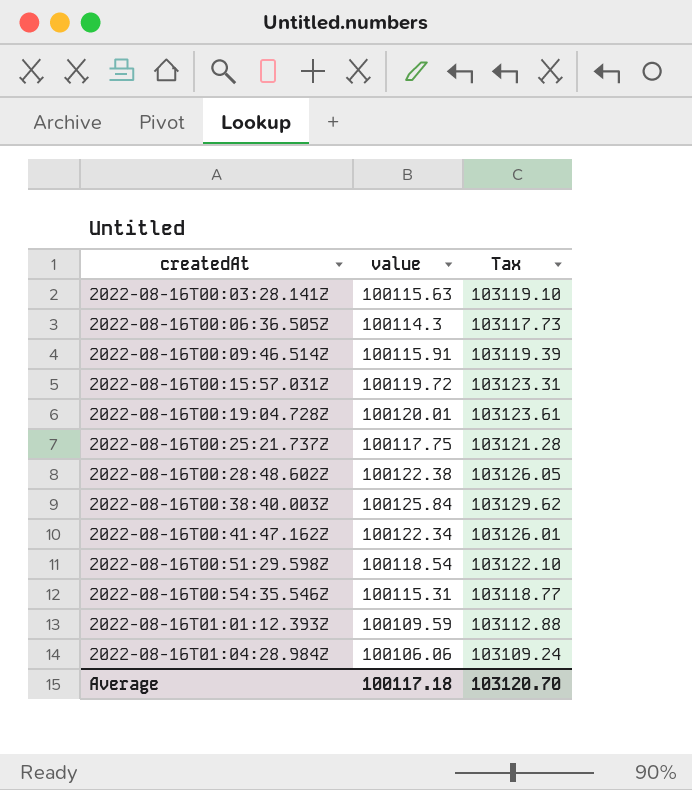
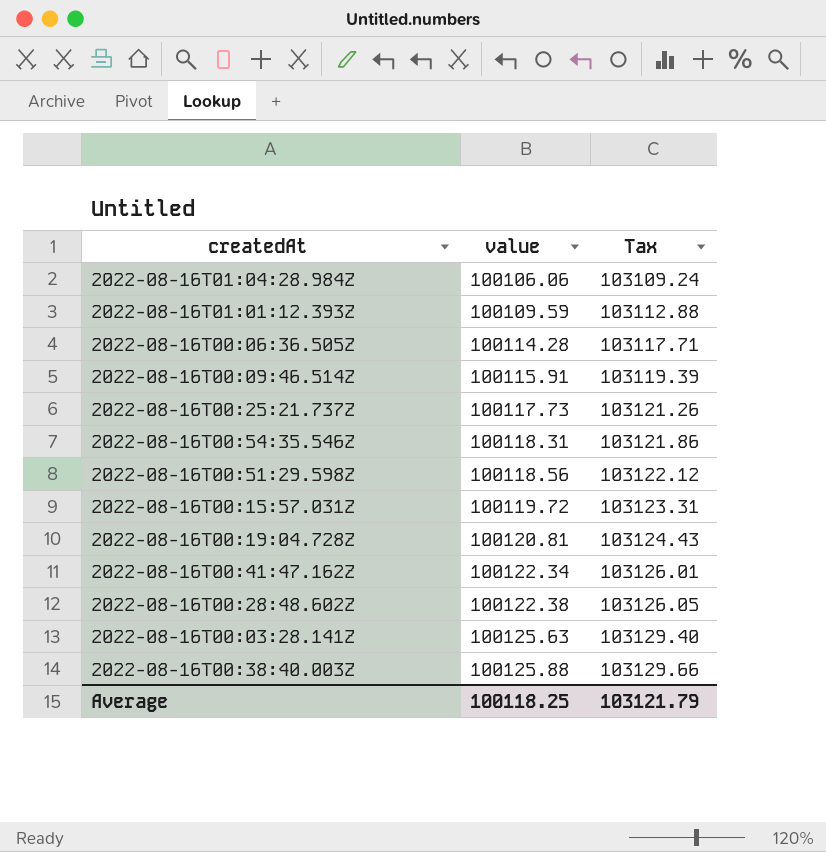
row order: createdAt ascending -> value ascending
2022-08-16T00:06:36.505Z | value: 100114.3 -> 100114.28
2022-08-16T00:06:36.505Z | Tax: 103117.73 -> 103117.71
2022-08-16T00:25:21.737Z | value: 100117.75 -> 100117.73
2022-08-16T00:25:21.737Z | Tax: 103121.28 -> 103121.26
2022-08-16T00:54:35.546Z | value: 100115.31 -> 100118.31
2022-08-16T00:54:35.546Z | Tax: 103118.77 -> 103121.86
2022-08-16T00:51:29.598Z | value: 100118.54 -> 100118.56
2022-08-16T00:51:29.598Z | Tax: 103122.10 -> 103122.12
2022-08-16T00:19:04.728Z | value: 100120.01 -> 100120.81
2022-08-16T00:19:04.728Z | Tax: 103123.61 -> 103124.43
2022-08-16T00:03:28.141Z | value: 100115.63 -> 100125.63
2022-08-16T00:03:28.141Z | Tax: 103119.10 -> 103129.40
2022-08-16T00:38:40.003Z | value: 100125.84 -> 100125.88
2022-08-16T00:38:40.003Z | Tax: 103129.62 -> 103129.66
Average | value: 100117.18 -> 100118.25
Average | Tax: 103120.70 -> 103121.79

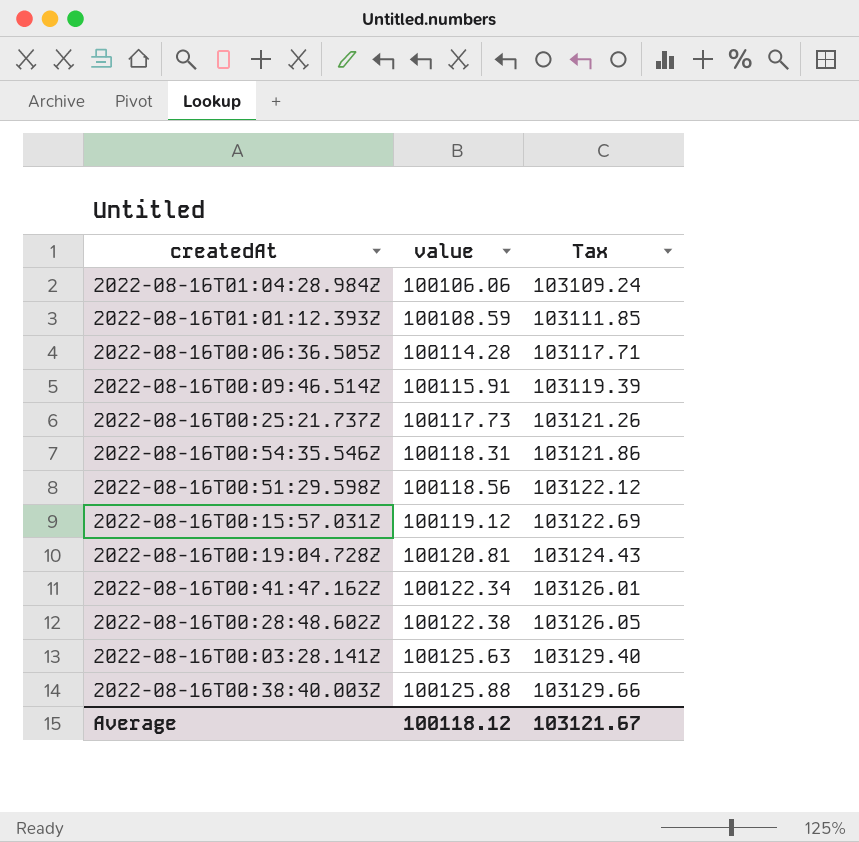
2022-08-16T01:01:12.393Z | value: 100109.59 -> 100108.59
2022-08-16T01:01:12.393Z | Tax: 103112.88 -> 103111.85
2022-08-16T00:15:57.031Z | value: 100119.72 -> 100119.12
2022-08-16T00:15:57.031Z | Tax: 103123.31 -> 103122.69
Average | value: 100118.25 -> 100118.12
Average | Tax: 103121.79 -> 103121.67

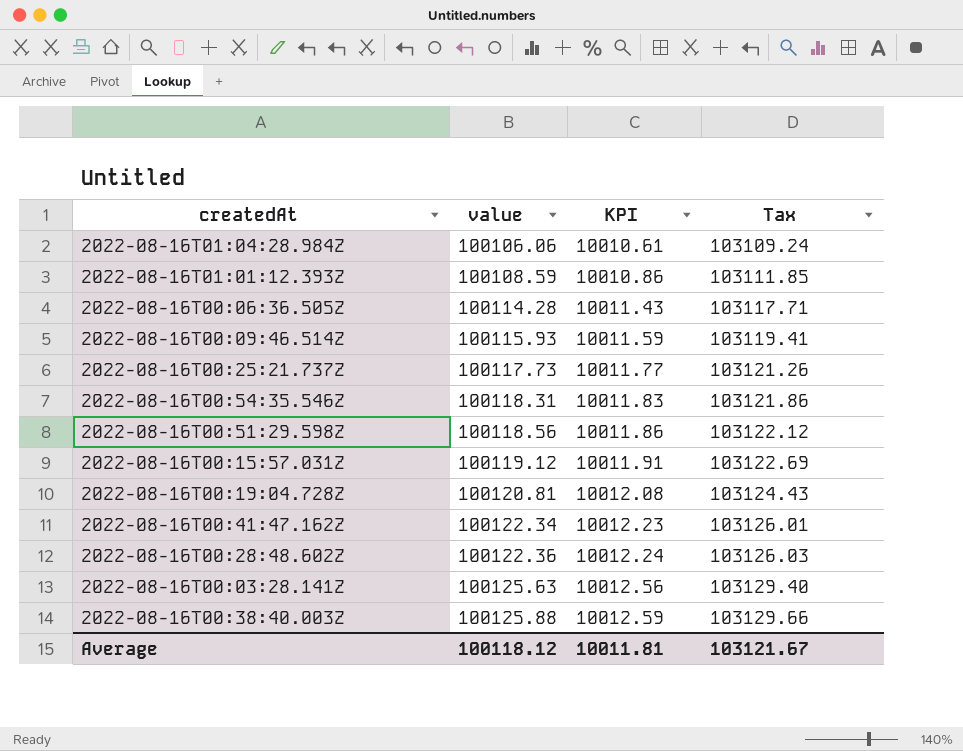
column KPI | formula: none -> [value] * 0.1
2022-08-16T00:09:46.514Z | value: 100115.91 -> 100115.93
2022-08-16T00:09:46.514Z | Tax: 103119.39 -> 103119.41
2022-08-16T00:28:48.602Z | value: 100122.38 -> 100122.36
2022-08-16T00:28:48.602Z | Tax: 103126.05 -> 103126.03

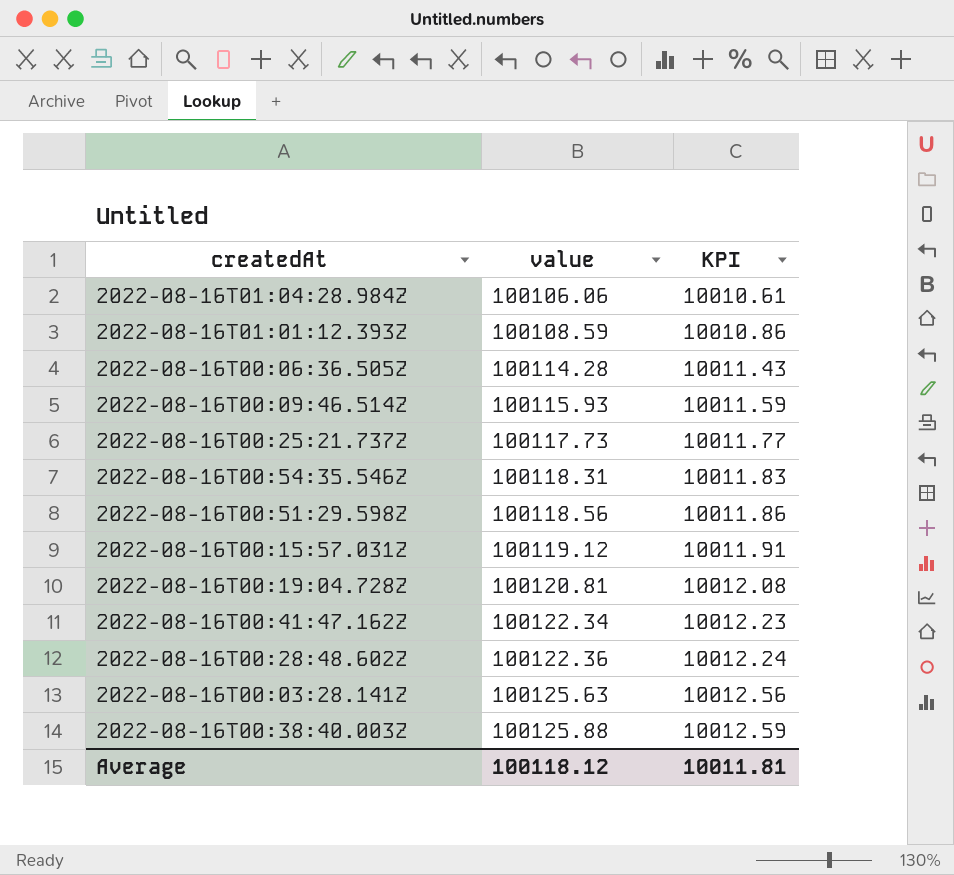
column Tax | formula: [value] * 1.03 -> none

